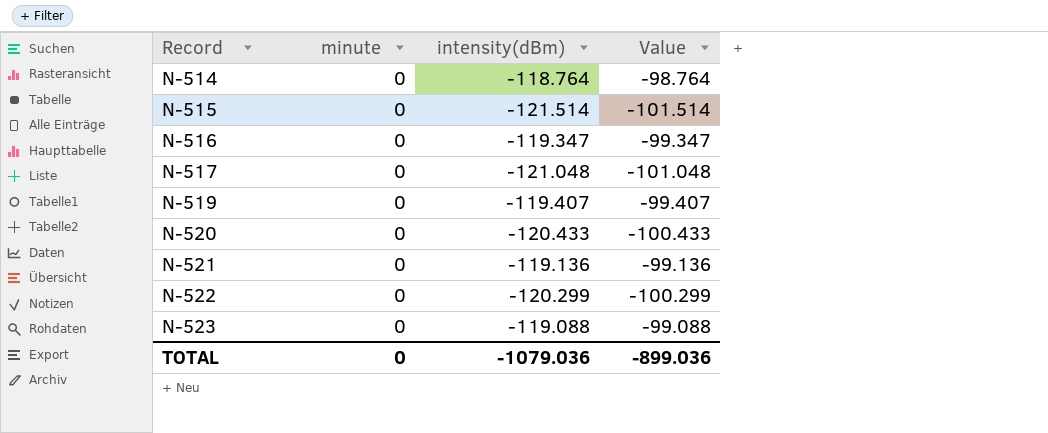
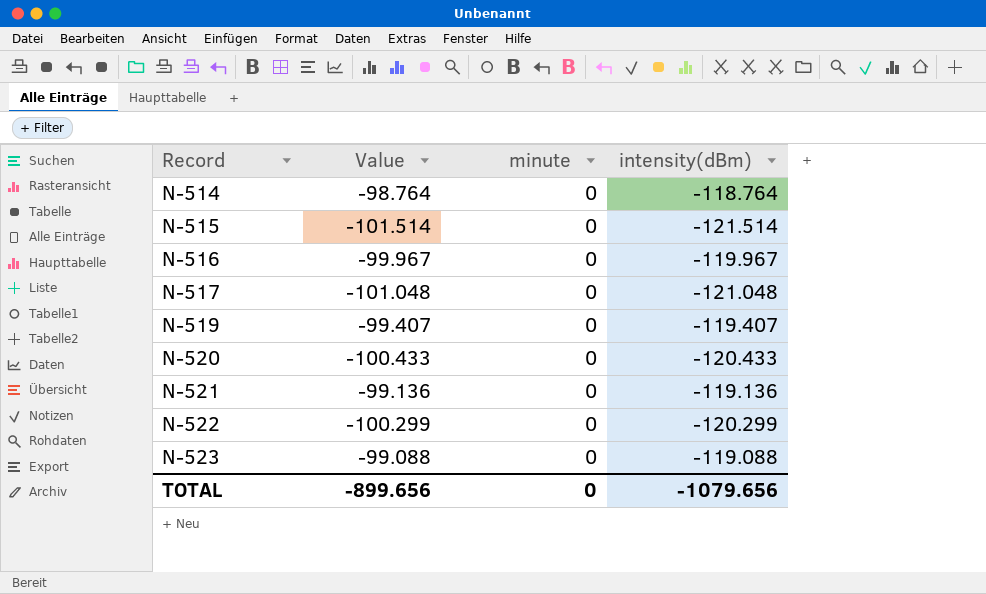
column Value | position: 4 -> 2
N-516 | Value: -99.347 -> -99.967
N-516 | intensity(dBm): -119.347 -> -119.967
TOTAL | Value: -899.036 -> -899.656
TOTAL | intensity(dBm): -1079.036 -> -1079.656

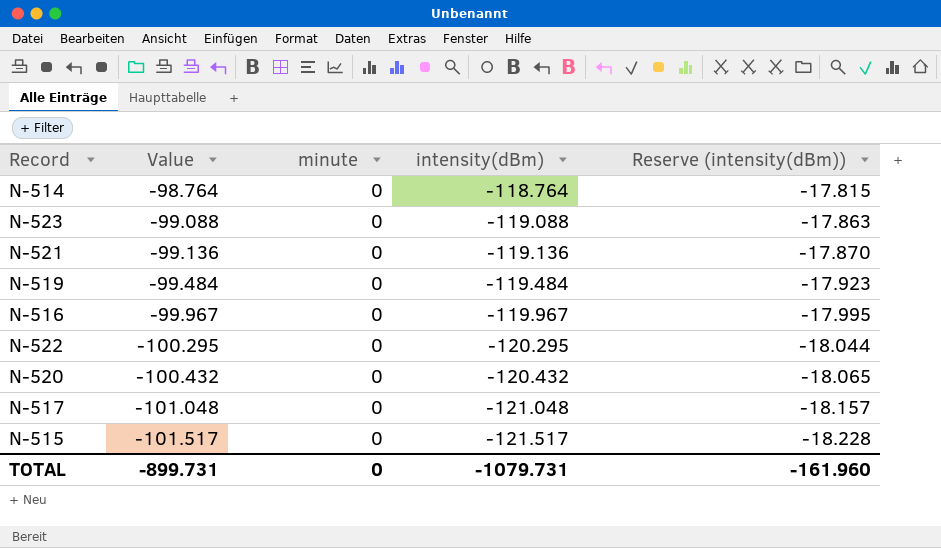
row order: Record ascending -> Value descending
column Reserve (intensity(dBm)) | formula: none -> [intensity(dBm)] * 0.15
N-519 | Value: -99.407 -> -99.484
N-519 | intensity(dBm): -119.407 -> -119.484
N-522 | Value: -100.299 -> -100.295
N-522 | intensity(dBm): -120.299 -> -120.295
N-520 | Value: -100.433 -> -100.432
N-520 | intensity(dBm): -120.433 -> -120.432
N-515 | Value: -101.514 -> -101.517
N-515 | intensity(dBm): -121.514 -> -121.517
TOTAL | Value: -899.656 -> -899.731
TOTAL | intensity(dBm): -1079.656 -> -1079.731

